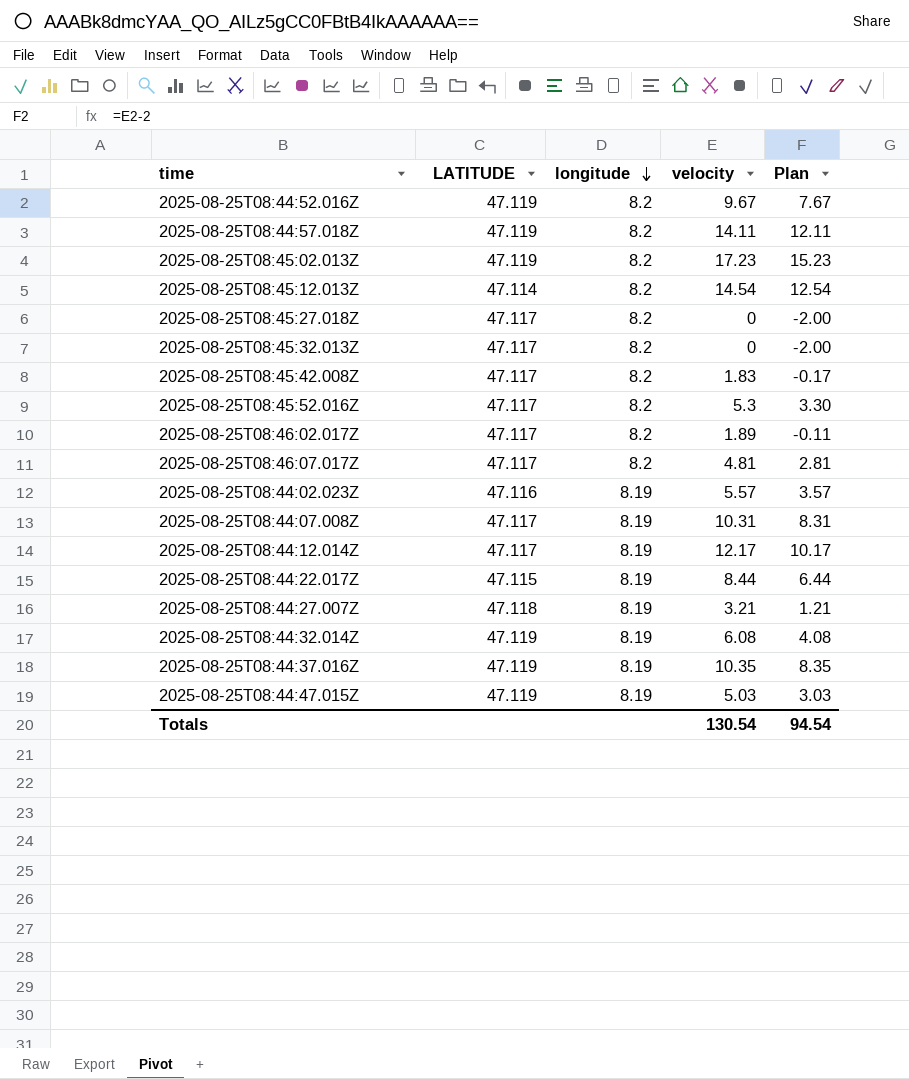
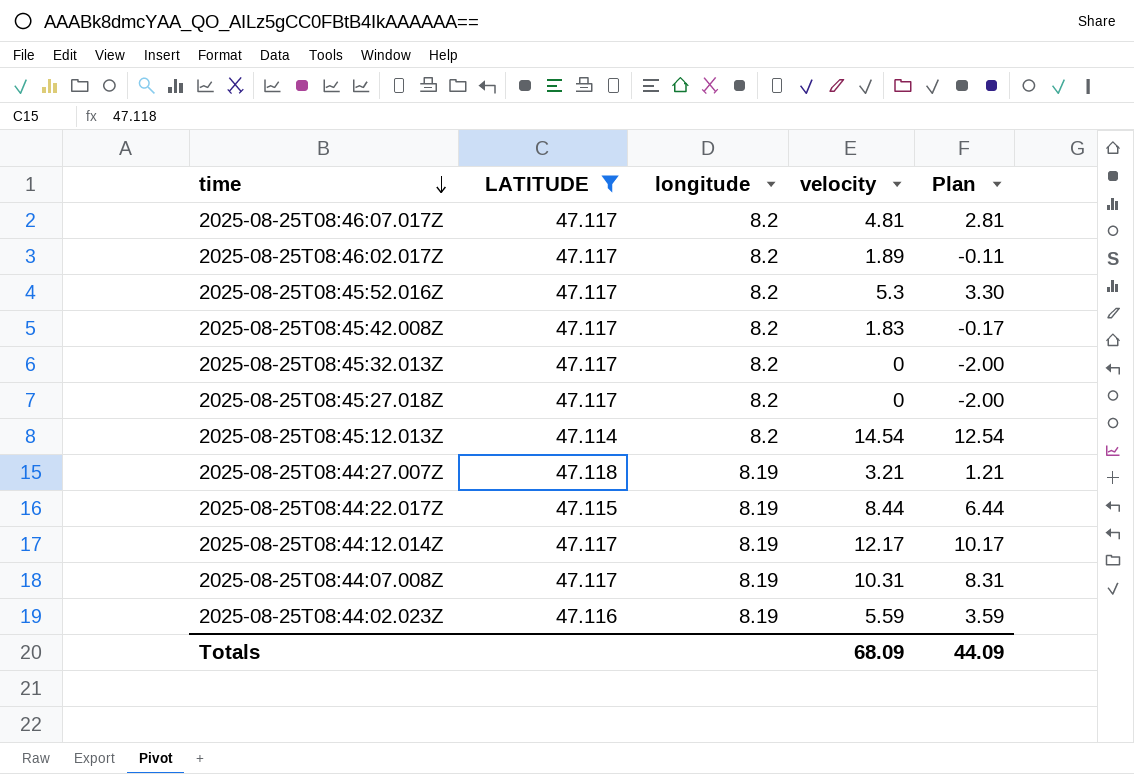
filter: none -> LATITUDE != 47.119
row order: longitude descending -> time descending
2025-08-25T08:44:02.023Z | velocity: 5.57 -> 5.59
2025-08-25T08:44:02.023Z | Plan: 3.57 -> 3.59
Totals | velocity: 130.54 -> 68.09
Totals | Plan: 94.54 -> 44.09

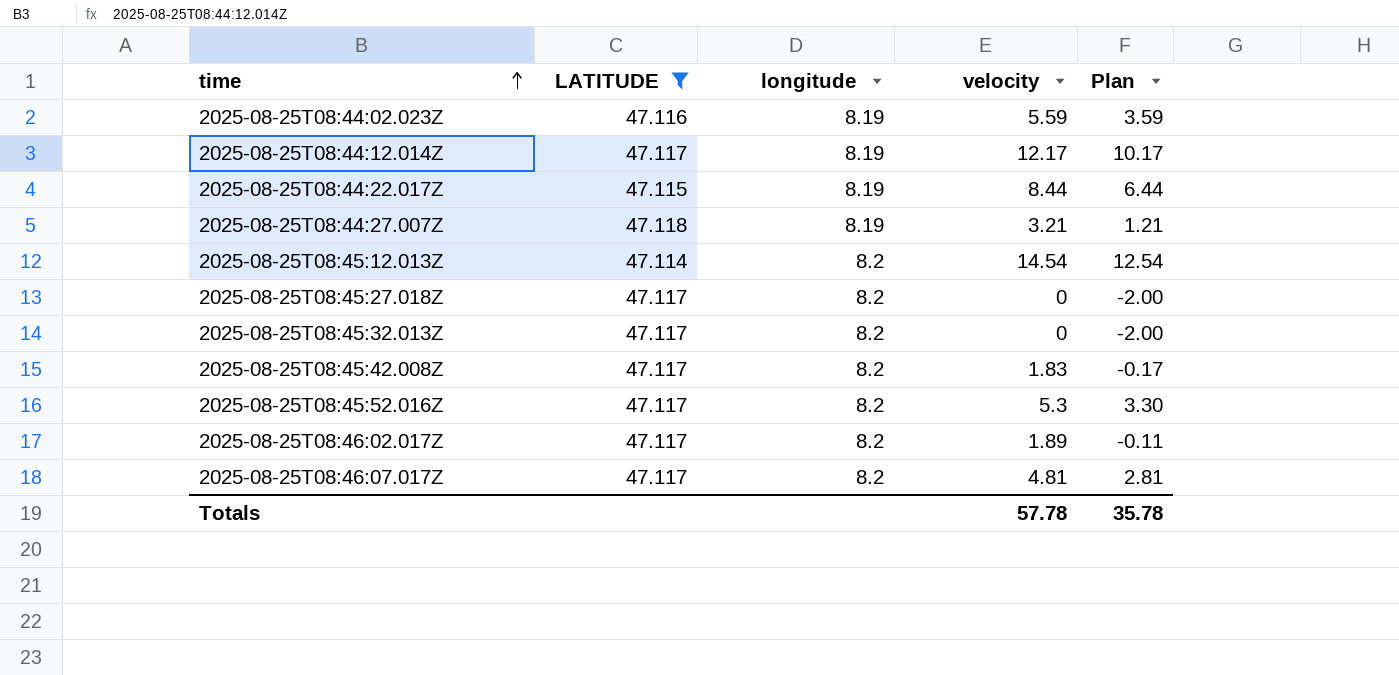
row order: time descending -> time ascending
row 2025-08-25T08:44:07.008Z: 47.117 | 8.19 | 10.31 | 8.31 -> none
Totals | velocity: 68.09 -> 57.78
Totals | Plan: 44.09 -> 35.78

